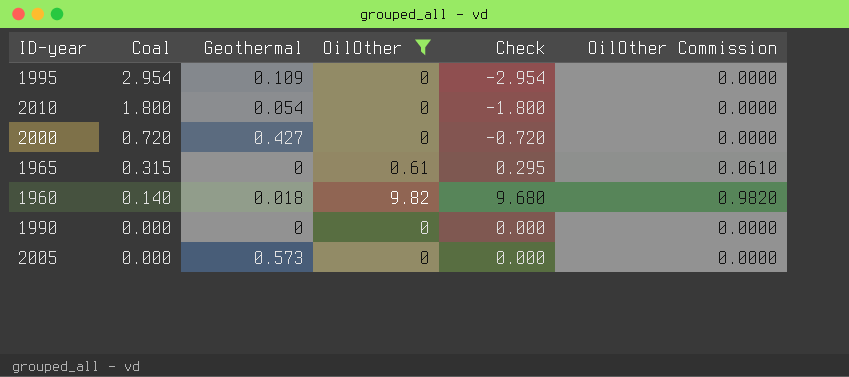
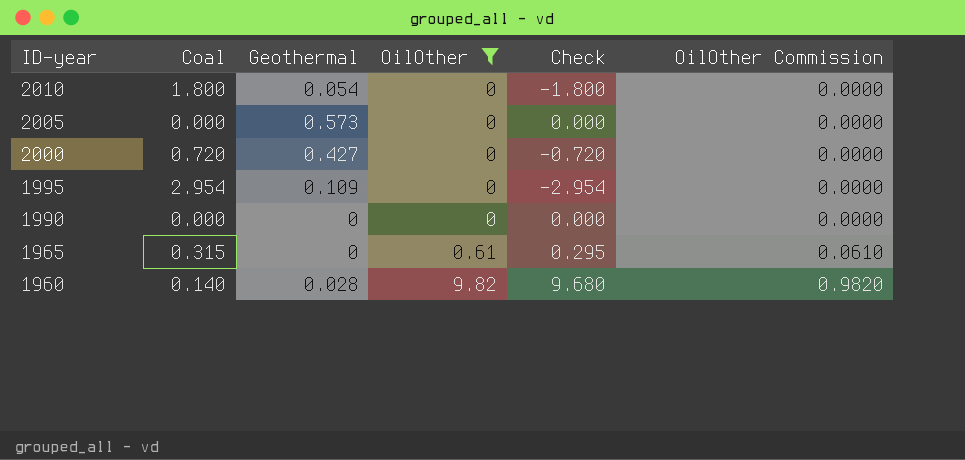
row order: Coal descending -> ID-year descending
1960 | Geothermal: 0.018 -> 0.028

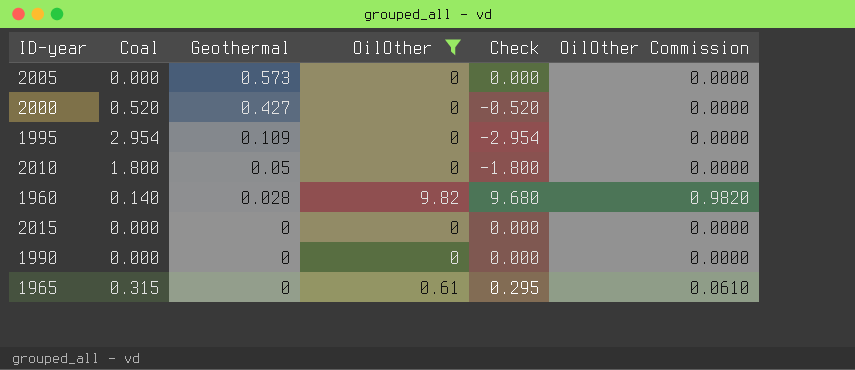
row order: ID-year descending -> Geothermal descending
2000 | Coal: 0.720 -> 0.520
2000 | Check: -0.720 -> -0.520
2010 | Geothermal: 0.054 -> 0.05
row 2015: none -> 0.000 | 0 | 0 | 0.000 | 0.0000

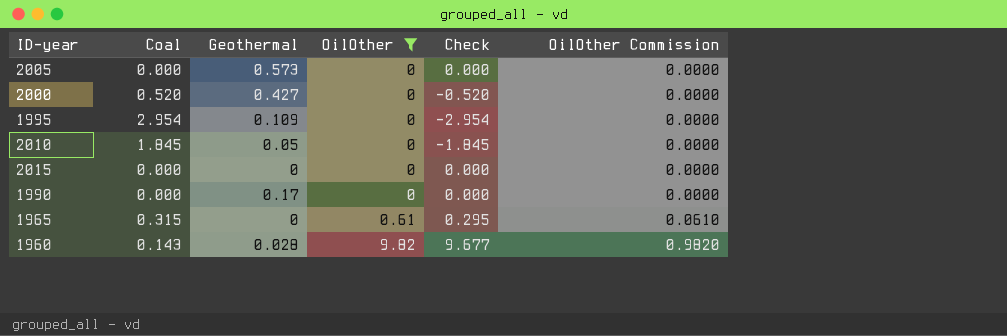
row order: Geothermal descending -> OilOther ascending
2010 | Coal: 1.800 -> 1.845
2010 | Check: -1.800 -> -1.845
1990 | Geothermal: 0 -> 0.17
1960 | Coal: 0.140 -> 0.143
1960 | Check: 9.680 -> 9.677

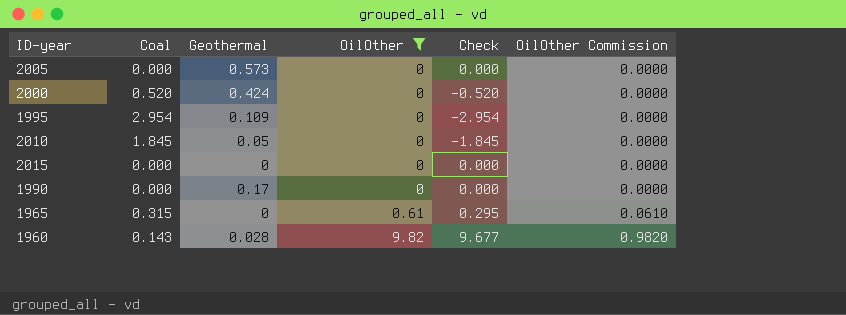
2000 | Geothermal: 0.427 -> 0.424

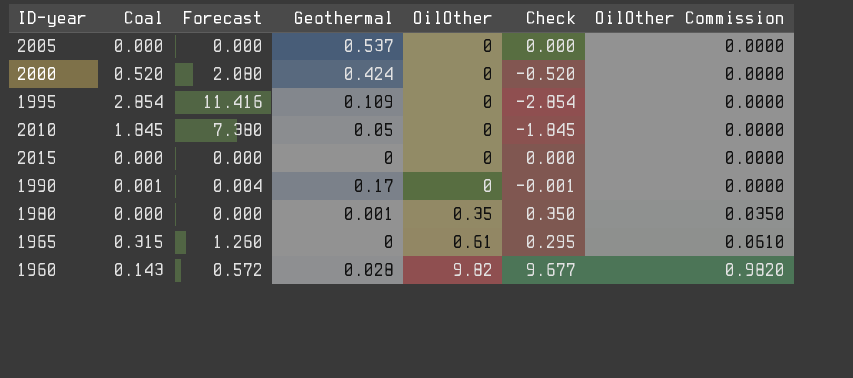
filter: OilOther != 0.35 -> none
column Forecast | formula: none -> [Coal] * 4
2005 | Geothermal: 0.573 -> 0.537
1995 | Coal: 2.954 -> 2.854
1995 | Check: -2.954 -> -2.854
1990 | Coal: 0.000 -> 0.001
1990 | Check: 0.000 -> -0.001

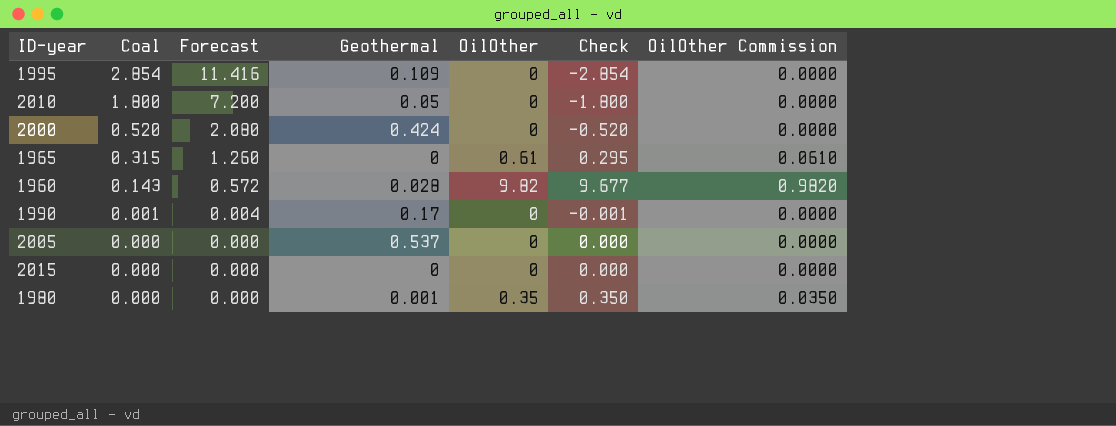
row order: OilOther ascending -> Coal descending
2010 | Coal: 1.845 -> 1.800
2010 | Forecast: 7.380 -> 7.200
2010 | Check: -1.845 -> -1.800

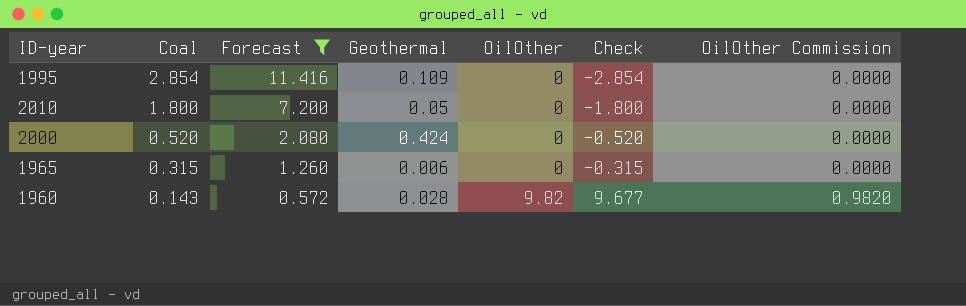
filter: none -> Forecast >= 0.572
1965 | Geothermal: 0 -> 0.006
1965 | OilOther: 0.61 -> 0
1965 | Check: 0.295 -> -0.315
1965 | OilOther Commission: 0.0610 -> 0.0000

